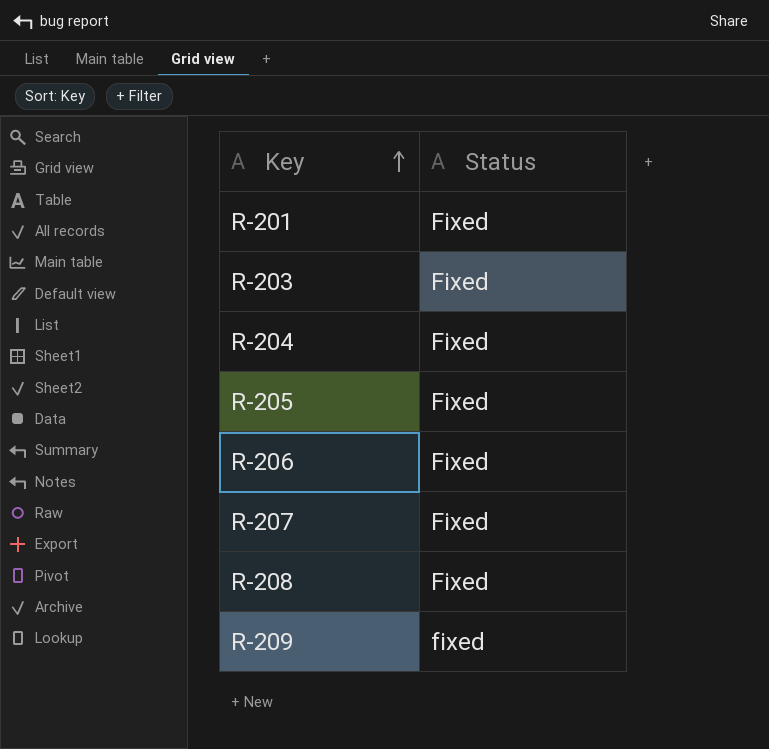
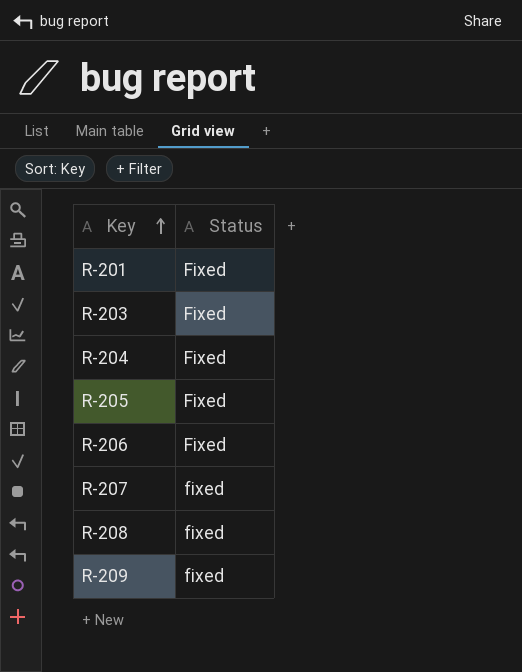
R-207 | Status: Fixed -> fixed
R-208 | Status: Fixed -> fixed

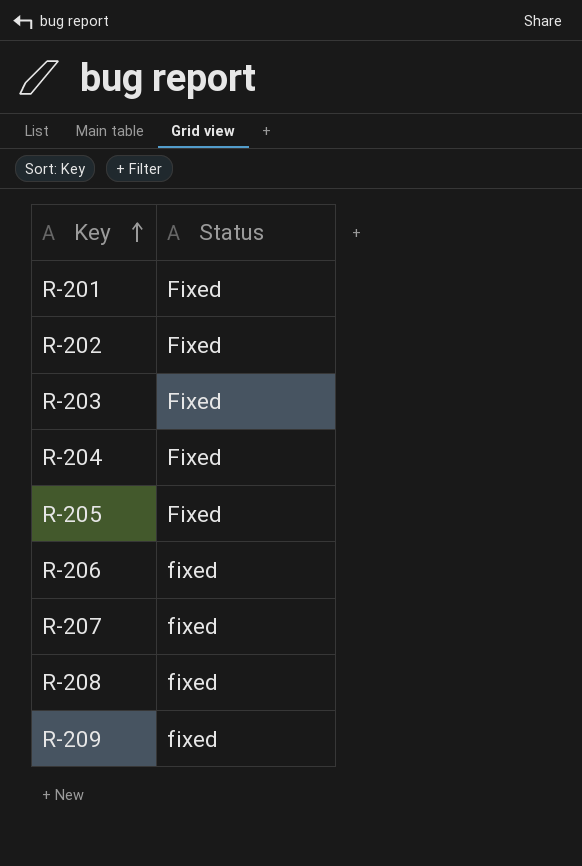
row R-202: none -> Fixed
R-206 | Status: Fixed -> fixed

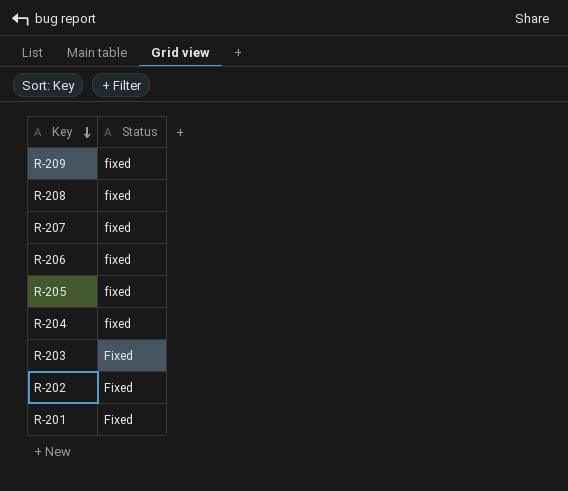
row order: Key ascending -> Key descending
R-205 | Status: Fixed -> fixed
R-204 | Status: Fixed -> fixed

